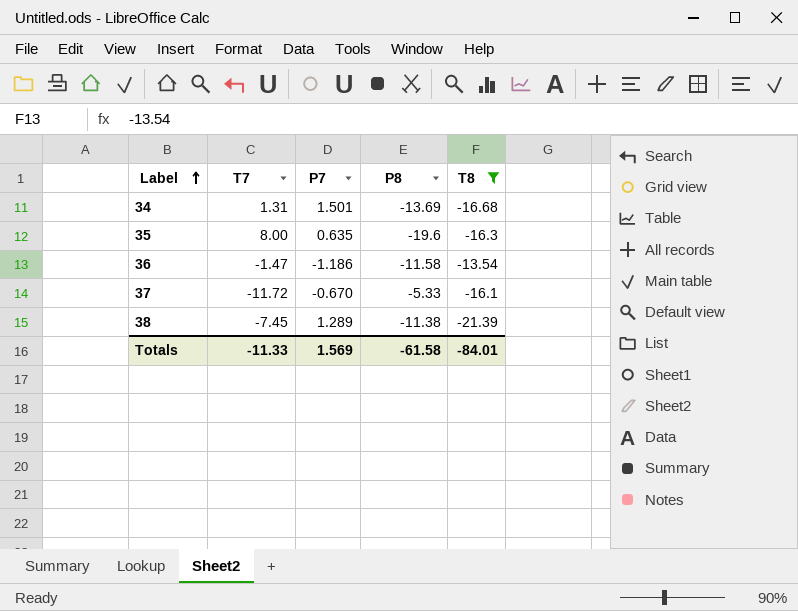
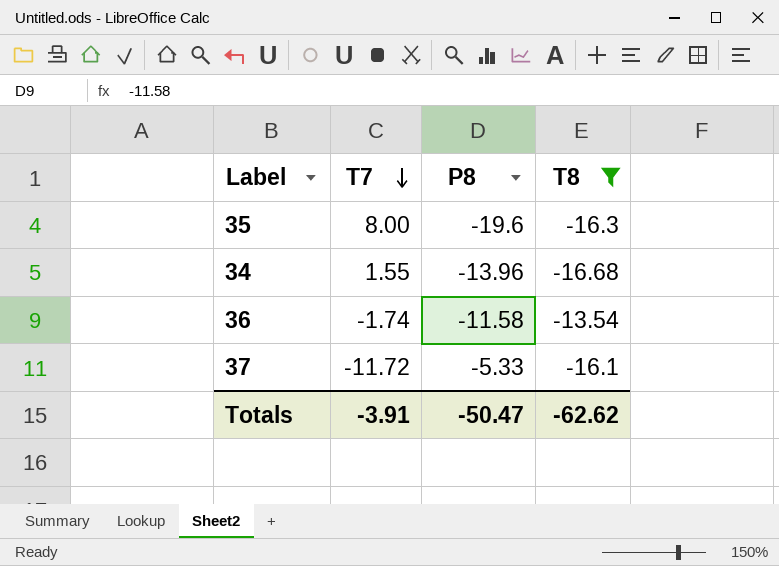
row order: Label ascending -> T7 descending
column P7 | position: 3 -> none
row 38: -7.45 | 1.289 | -11.38 | -21.39 -> none
34 | T7: 1.31 -> 1.55
34 | P8: -13.69 -> -13.96
36 | T7: -1.47 -> -1.74
Totals | T7: -11.33 -> -3.91
Totals | P8: -61.58 -> -50.47
Totals | T8: -84.01 -> -62.62

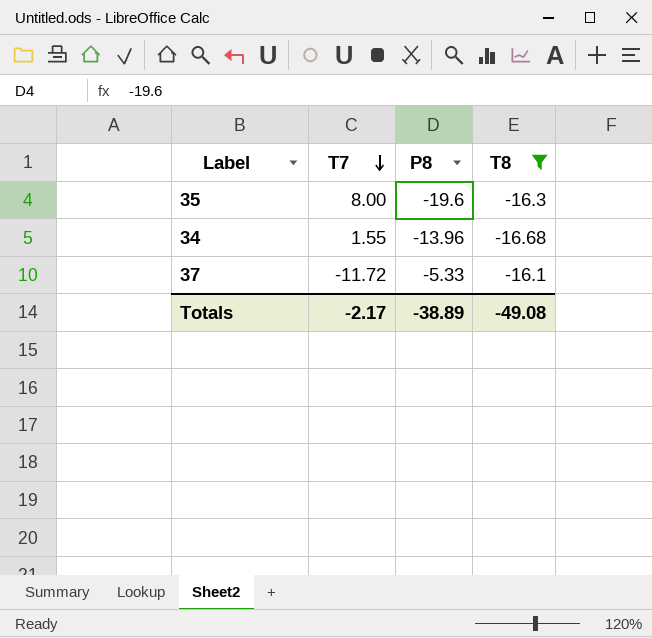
row 36: -1.74 | -11.58 | -13.54 -> none
Totals | T7: -3.91 -> -2.17
Totals | P8: -50.47 -> -38.89
Totals | T8: -62.62 -> -49.08

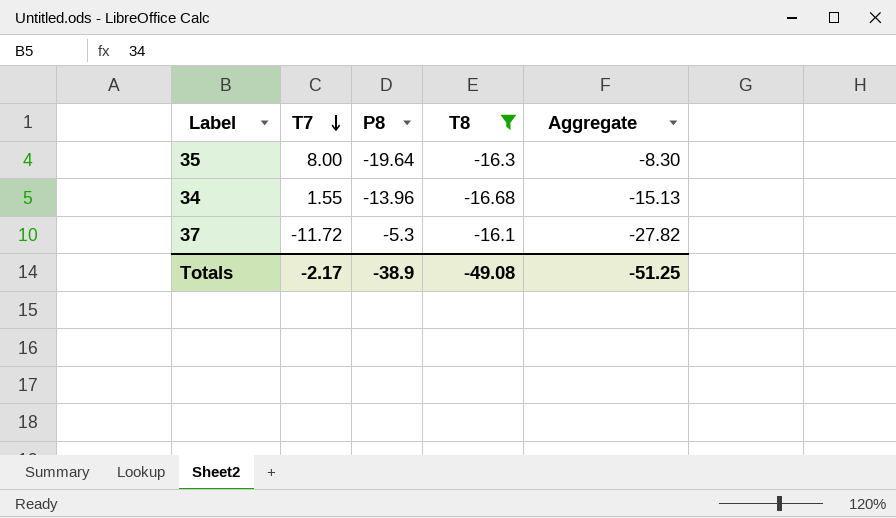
column Aggregate | formula: none -> [T7] + [T8]
35 | P8: -19.6 -> -19.64
37 | P8: -5.33 -> -5.3
Totals | P8: -38.89 -> -38.9

